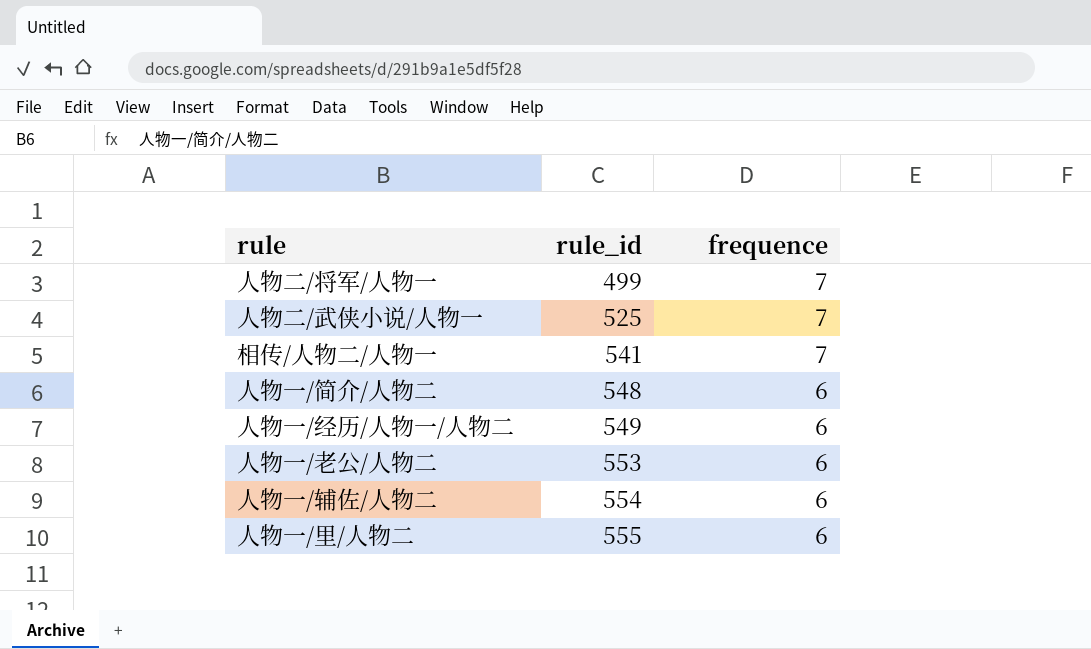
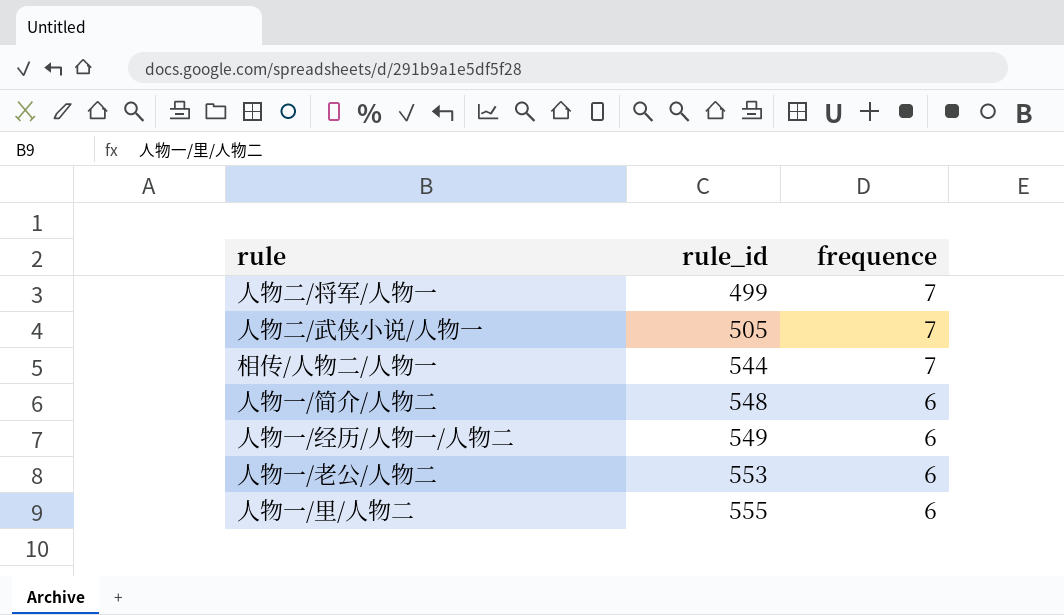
row 人物一/辅佐/人物二: 554 | 6 -> none
人物二/武侠小说/人物一 | rule_id: 525 -> 505
相传/人物二/人物一 | rule_id: 541 -> 544

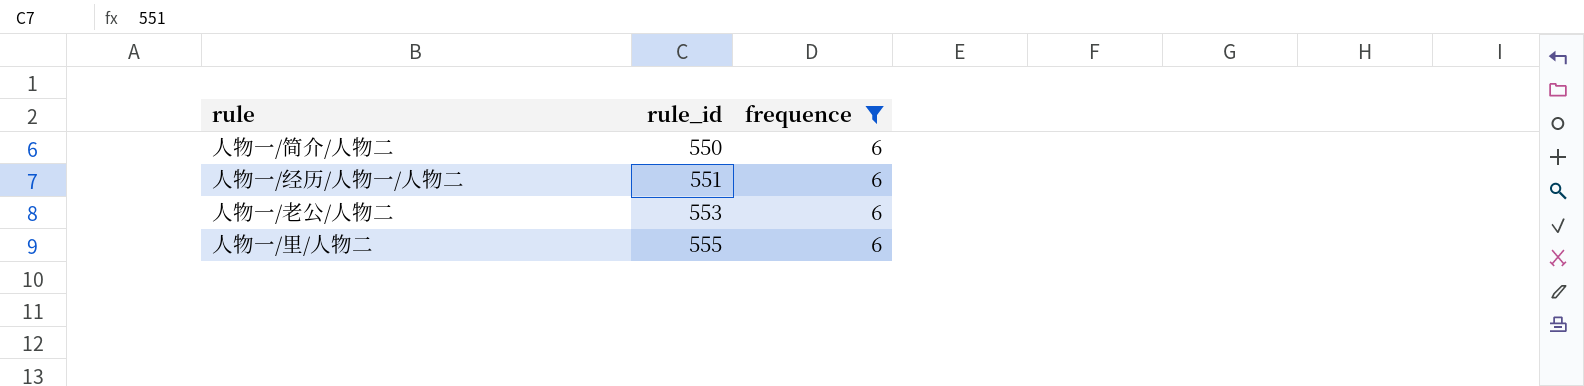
filter: none -> frequence = 6
人物一/简介/人物二 | rule_id: 548 -> 550
人物一/经历/人物一/人物二 | rule_id: 549 -> 551

